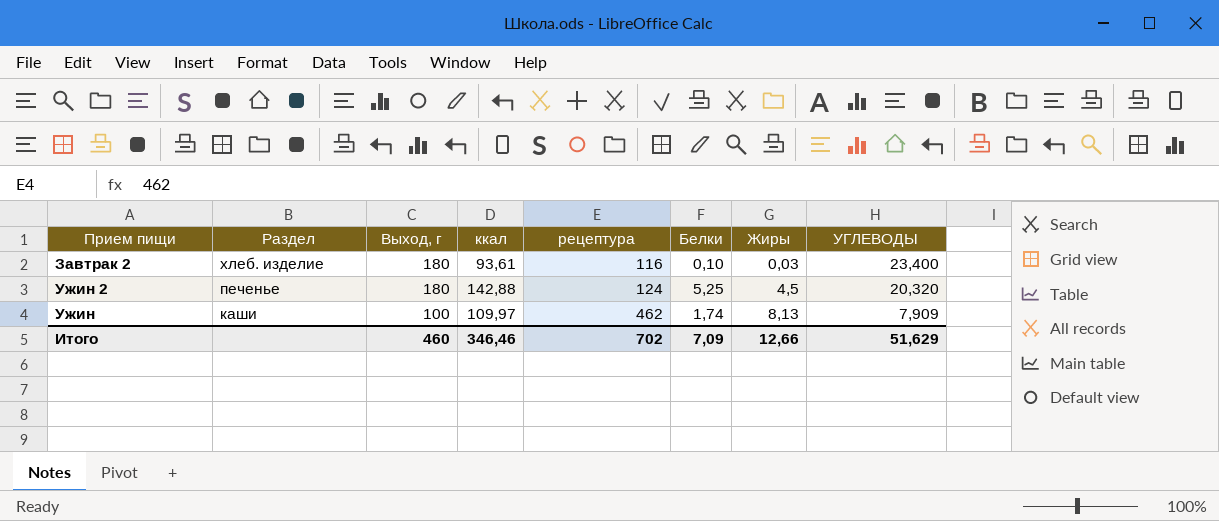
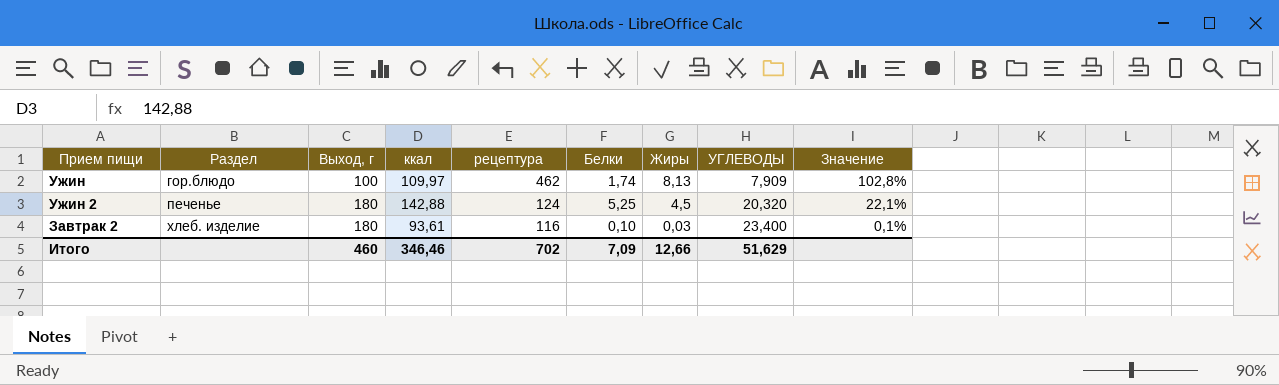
row order: Раздел descending -> Раздел ascending
column Значение | formula: none -> [Жиры] / [УГЛЕВОДЫ]
Ужин | Раздел: каши -> гор.блюдо

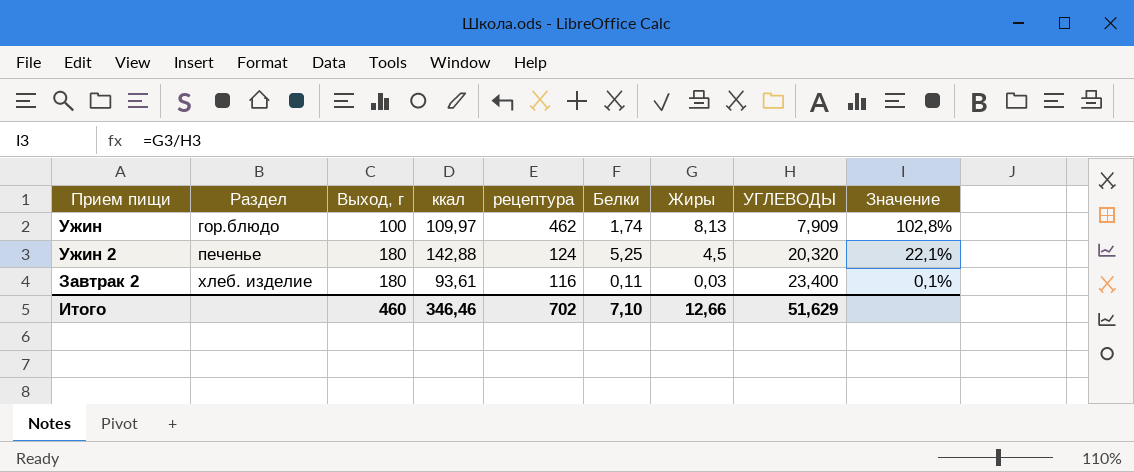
Завтрак 2 | Белки: 0,10 -> 0,11
Итого | Белки: 7,09 -> 7,10

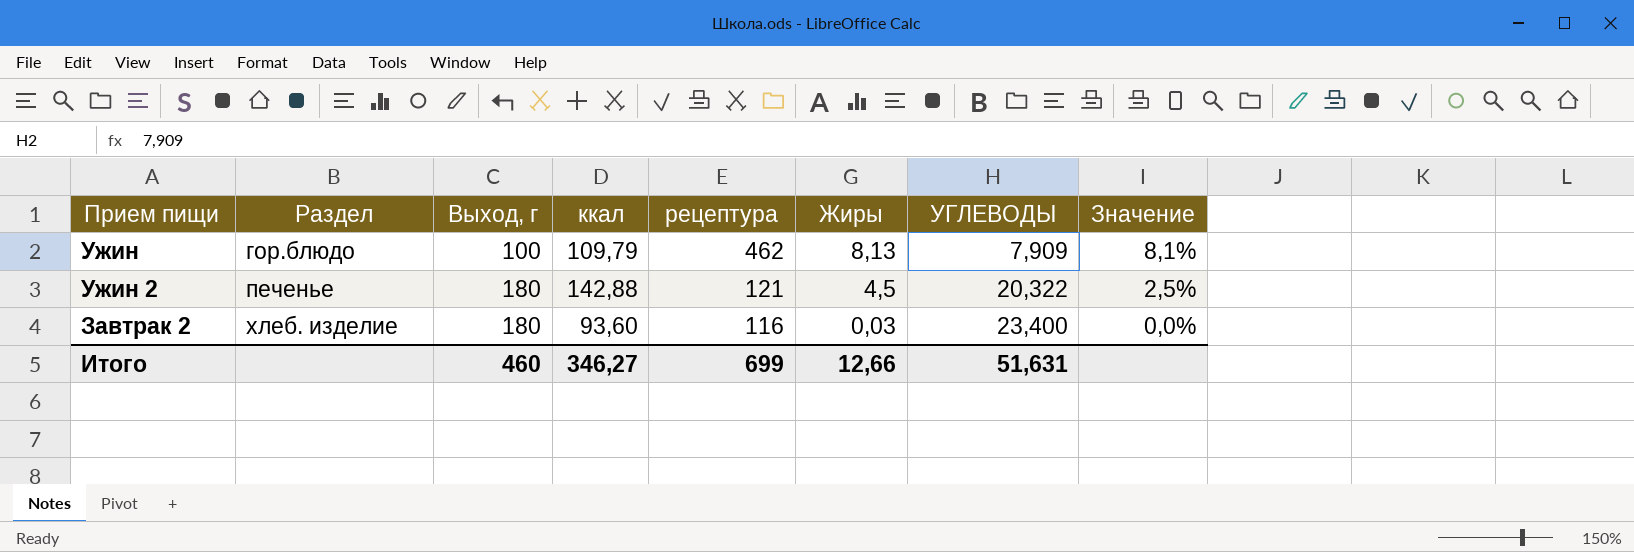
column Белки | position: 6 -> none
column Значение | formula: [Жиры] / [УГЛЕВОДЫ] -> [Жиры] / [Выход, г]
Ужин | ккал: 109,97 -> 109,79
Ужин 2 | рецептура: 124 -> 121
Ужин 2 | УГЛЕВОДЫ: 20,320 -> 20,322
Завтрак 2 | ккал: 93,61 -> 93,60
Итого | ккал: 346,46 -> 346,27
Итого | рецептура: 702 -> 699
Итого | УГЛЕВОДЫ: 51,629 -> 51,631

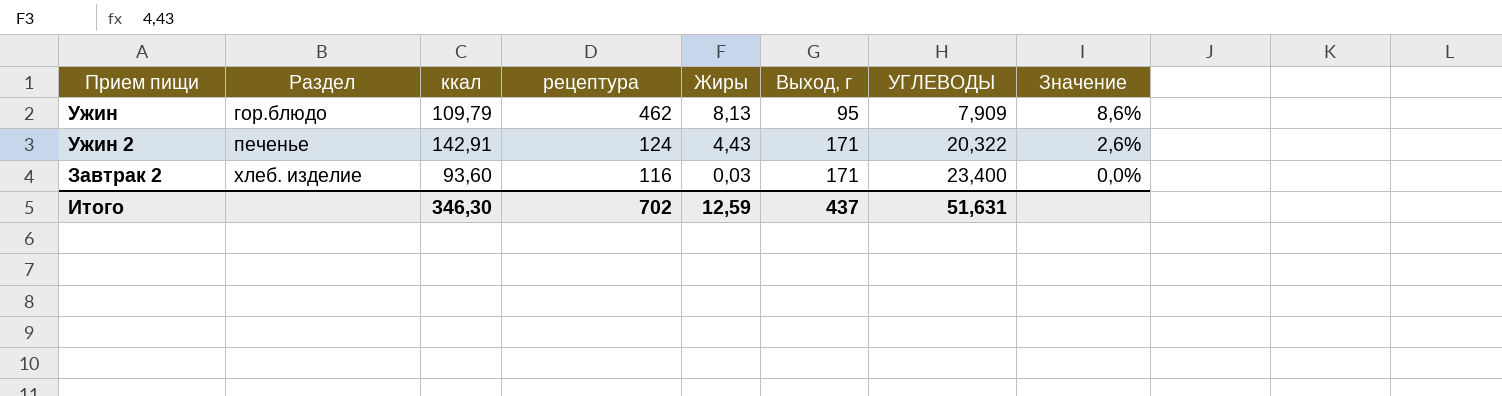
column Выход, г | position: 3 -> 6
Ужин | Выход, г: 100 -> 95
Ужин | Значение: 8,1% -> 8,6%
Ужин 2 | ккал: 142,88 -> 142,91
Ужин 2 | рецептура: 121 -> 124
Ужин 2 | Жиры: 4,5 -> 4,43
Ужин 2 | Выход, г: 180 -> 171
Ужин 2 | Значение: 2,5% -> 2,6%
Завтрак 2 | Выход, г: 180 -> 171
Итого | ккал: 346,27 -> 346,30
Итого | рецептура: 699 -> 702
Итого | Жиры: 12,66 -> 12,59
Итого | Выход, г: 460 -> 437

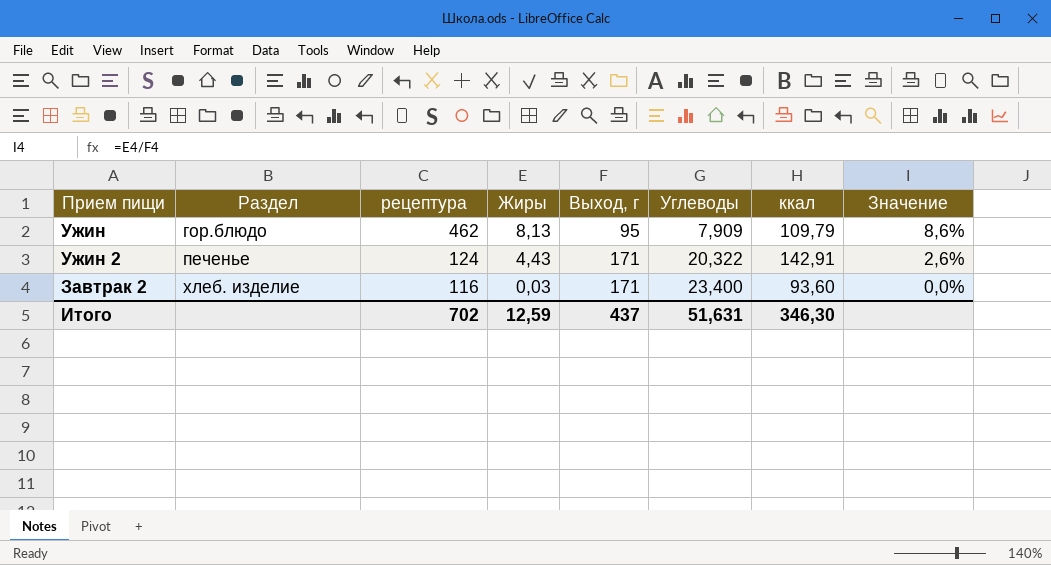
column name: УГЛЕВОДЫ -> Углеводы
column ккал | position: 3 -> 7

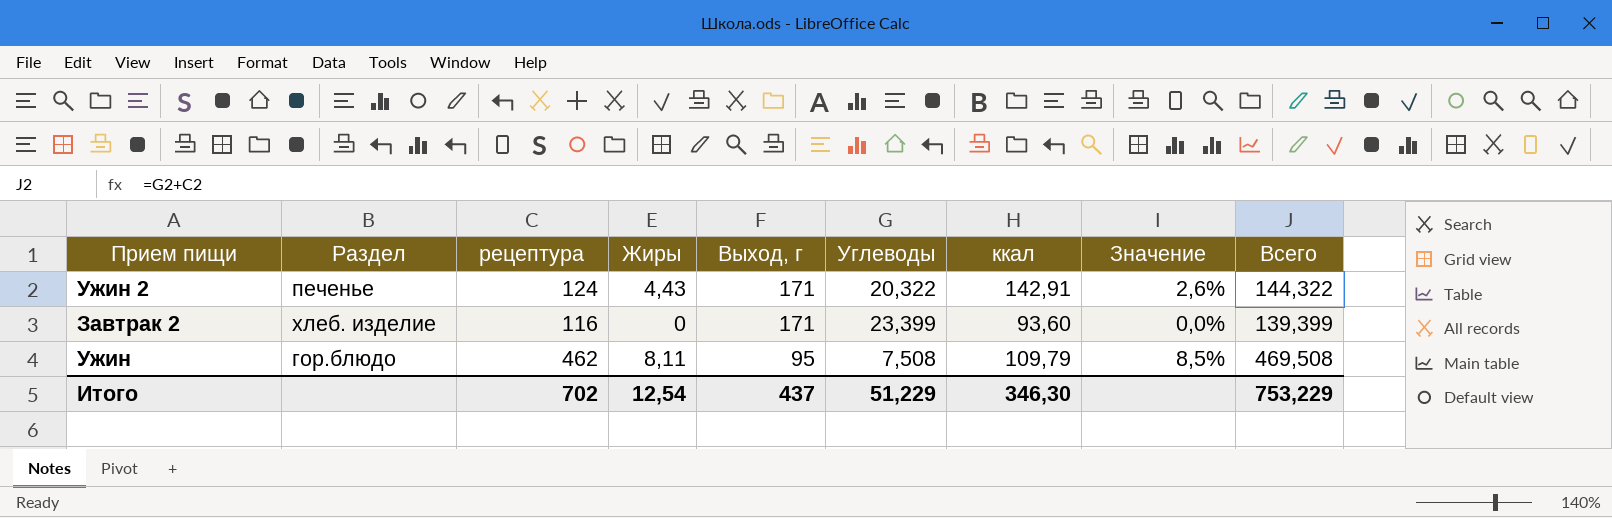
row order: Раздел ascending -> Выход, г descending
column Всего | formula: none -> [рецептура] + [Углеводы]
Завтрак 2 | Жиры: 0,03 -> 0
Завтрак 2 | Углеводы: 23,400 -> 23,399
Ужин | Жиры: 8,13 -> 8,11
Ужин | Углеводы: 7,909 -> 7,508
Ужин | Значение: 8,6% -> 8,5%
Итого | Жиры: 12,59 -> 12,54
Итого | Углеводы: 51,631 -> 51,229

